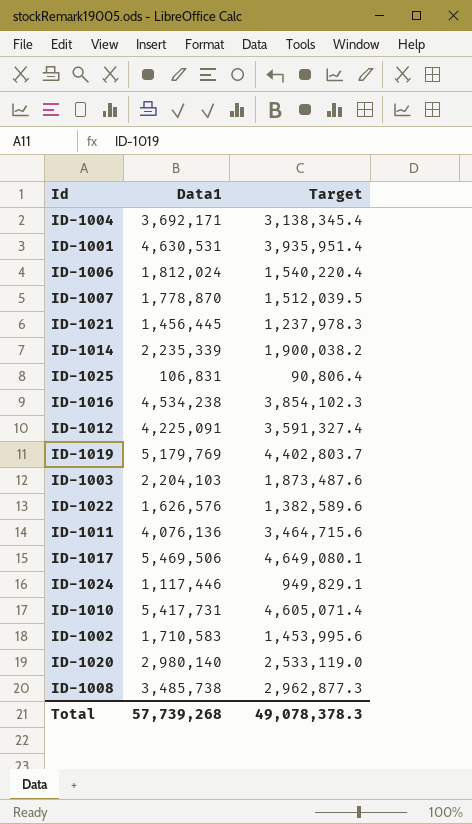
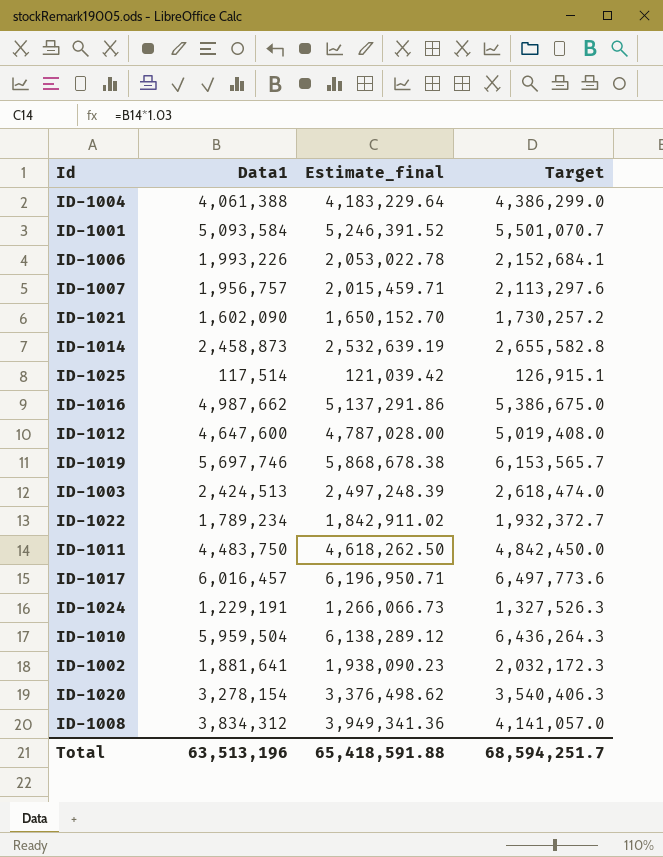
column Estimate_final | formula: none -> [Data1] * 1.03
column Target | formula: [Data1] * 0.85 -> [Data1] * 1.08
ID-1004 | Data1: 3,692,171 -> 4,061,388
ID-1001 | Data1: 4,630,531 -> 5,093,584
ID-1006 | Data1: 1,812,024 -> 1,993,226
ID-1007 | Data1: 1,778,870 -> 1,956,757
ID-1021 | Data1: 1,456,445 -> 1,602,090
ID-1014 | Data1: 2,235,339 -> 2,458,873
ID-1025 | Data1: 106,831 -> 117,514
ID-1016 | Data1: 4,534,238 -> 4,987,662
ID-1012 | Data1: 4,225,091 -> 4,647,600
ID-1019 | Data1: 5,179,769 -> 5,697,746
ID-1003 | Data1: 2,204,103 -> 2,424,513
ID-1022 | Data1: 1,626,576 -> 1,789,234
ID-1011 | Data1: 4,076,136 -> 4,483,750
ID-1017 | Data1: 5,469,506 -> 6,016,457
ID-1024 | Data1: 1,117,446 -> 1,229,191
ID-1010 | Data1: 5,417,731 -> 5,959,504
ID-1002 | Data1: 1,710,583 -> 1,881,641
ID-1020 | Data1: 2,980,140 -> 3,278,154
ID-1008 | Data1: 3,485,738 -> 3,834,312
Total | Data1: 57,739,268 -> 63,513,196
Total | Target: 49,078,378.3 -> 68,594,251.7

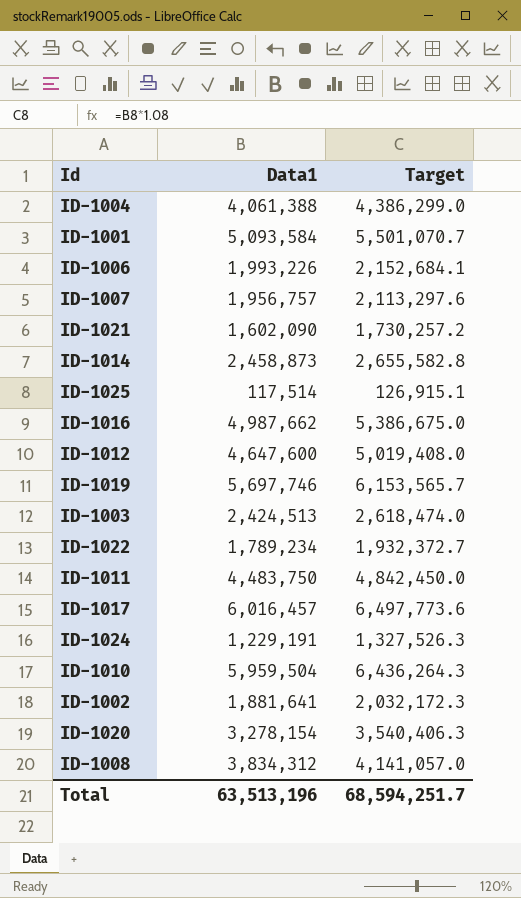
column Estimate_final | formula: [Data1] * 1.03 -> none

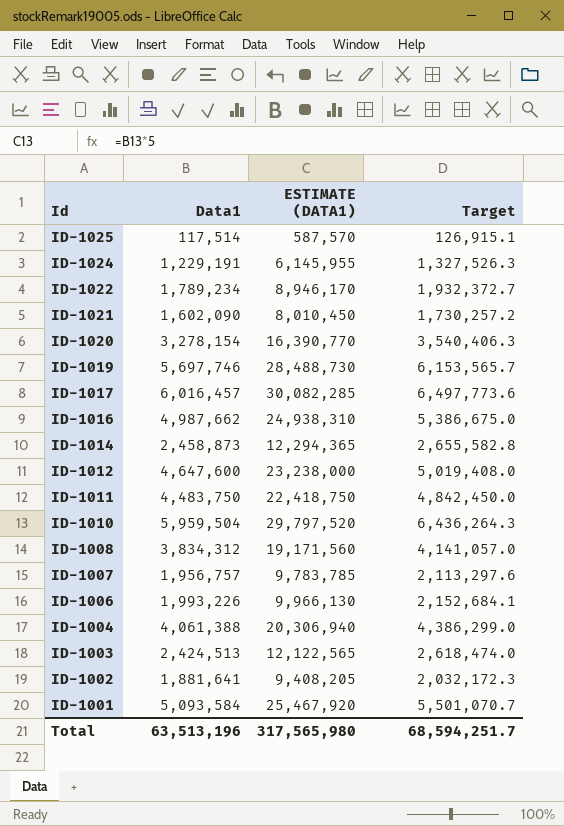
row order: none -> Id descending
column ESTIMATE (DATA1) | formula: none -> [Data1] * 5

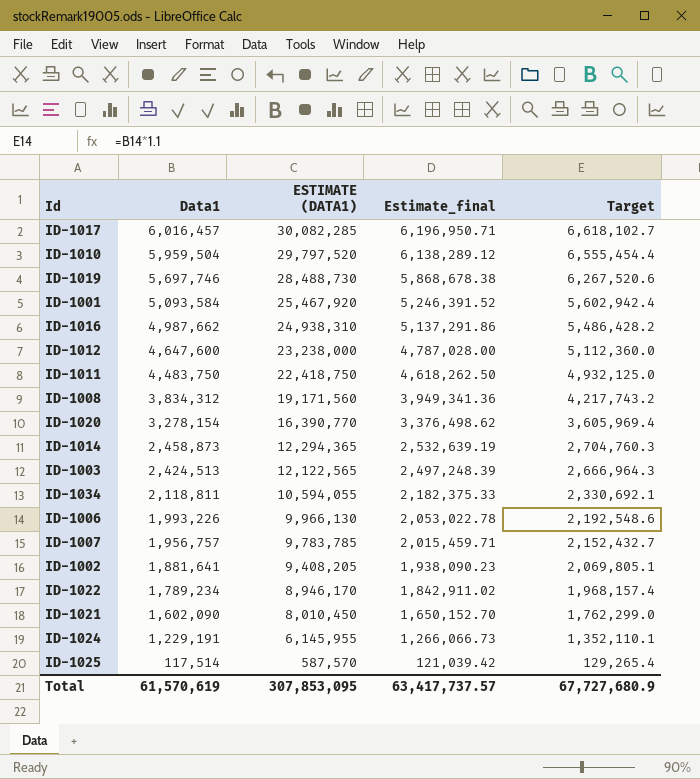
row order: Id descending -> Data1 descending
column Estimate_final | formula: none -> [Data1] * 1.03
column Target | formula: [Data1] * 1.08 -> [Data1] * 1.1
row ID-1004: 4,061,388 | 20,306,940 | 4,386,299.0 -> none
row ID-1034: none -> 2,118,811 | 10,594,055 | 2,182,375.33 | 2,330,692.1
Total | Data1: 63,513,196 -> 61,570,619
Total | ESTIMATE (DATA1): 317,565,980 -> 307,853,095
Total | Target: 68,594,251.7 -> 67,727,680.9

